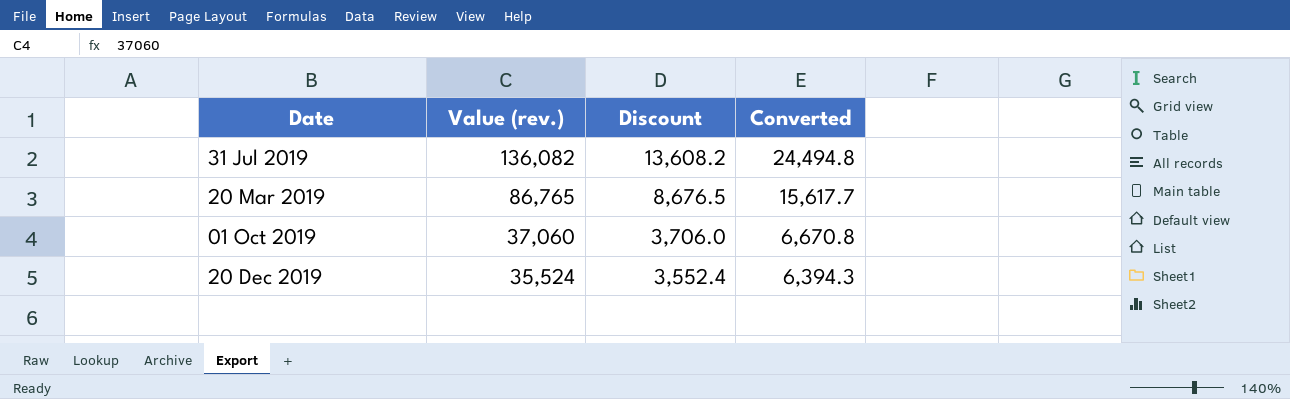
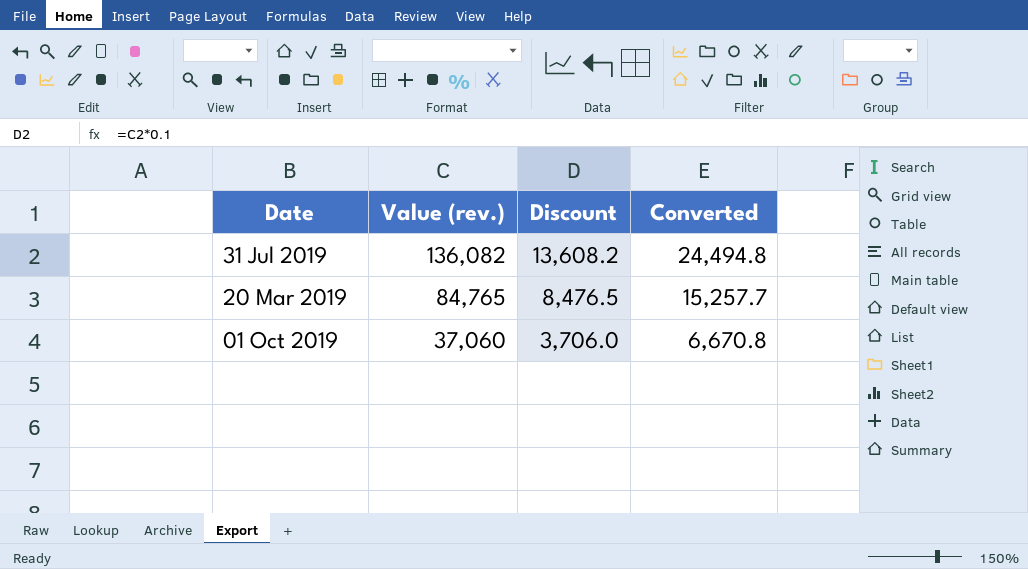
row 20 Dec 2019: 35,524 | 3,552.4 | 6,394.3 -> none
20 Mar 2019 | Value (rev.): 86,765 -> 84,765
20 Mar 2019 | Discount: 8,676.5 -> 8,476.5
20 Mar 2019 | Converted: 15,617.7 -> 15,257.7

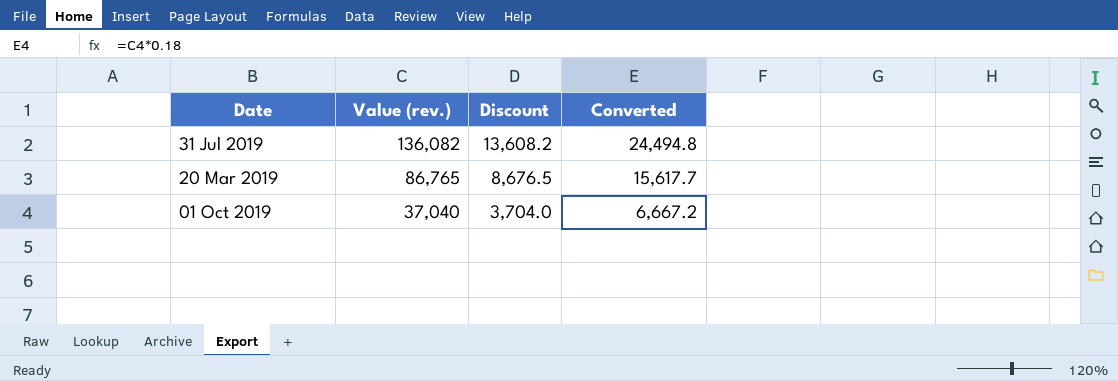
20 Mar 2019 | Value (rev.): 84,765 -> 86,765
20 Mar 2019 | Discount: 8,476.5 -> 8,676.5
20 Mar 2019 | Converted: 15,257.7 -> 15,617.7
01 Oct 2019 | Value (rev.): 37,060 -> 37,040
01 Oct 2019 | Discount: 3,706.0 -> 3,704.0
01 Oct 2019 | Converted: 6,670.8 -> 6,667.2

